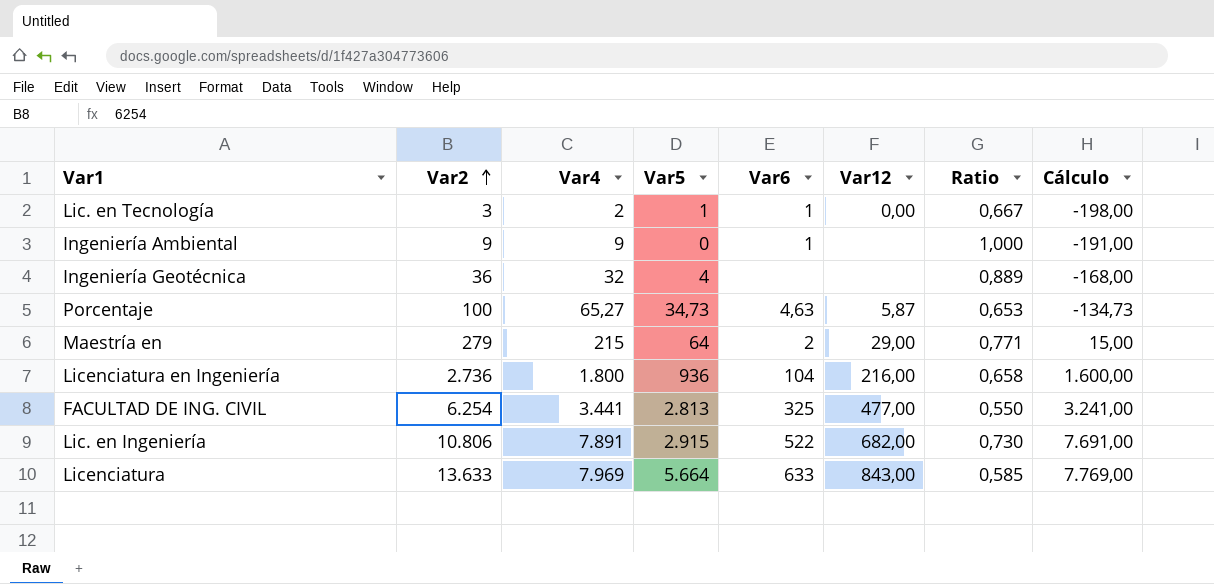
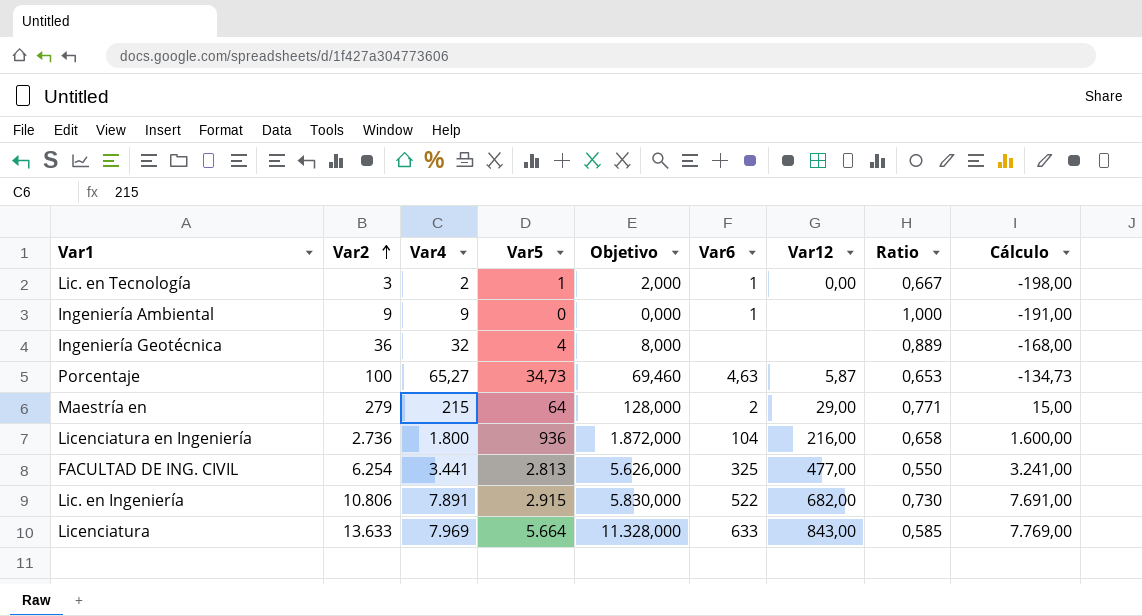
column Objetivo | formula: none -> [Var5] * 2

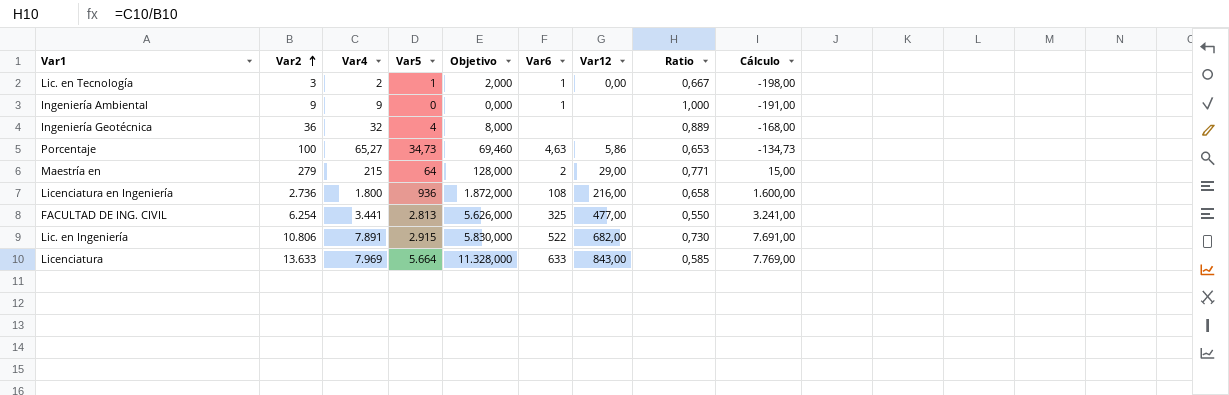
Porcentaje | Var12: 5,87 -> 5,86
Licenciatura en Ingeniería | Var6: 104 -> 108

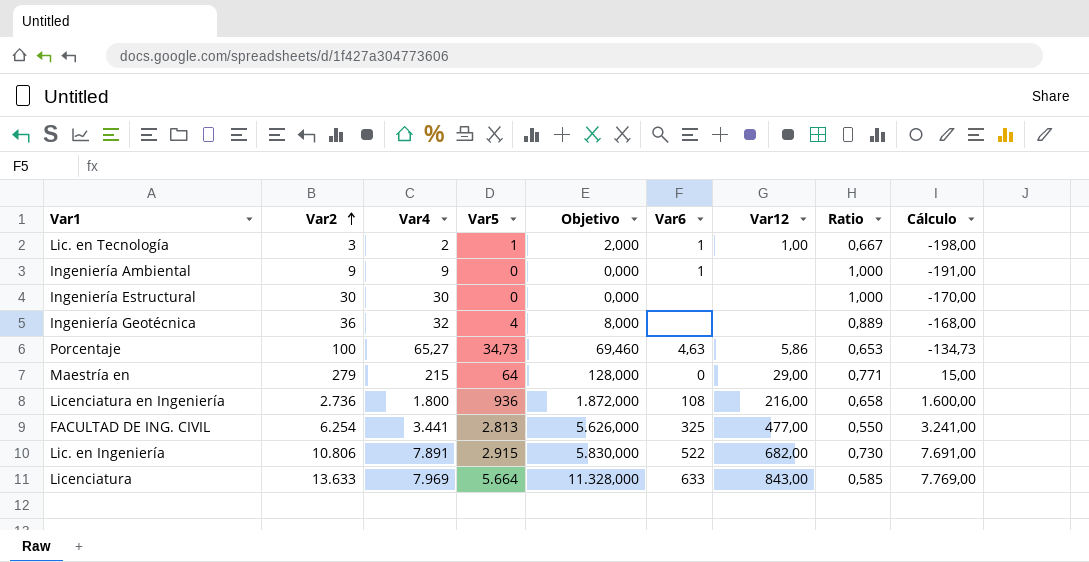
Lic. en Tecnología | Var12: 0,00 -> 1,00
row Ingeniería Estructural: none -> 30 | 30 | 0 | 0,000 | none | none | 1,000 | -170,00
Maestría en | Var6: 2 -> 0

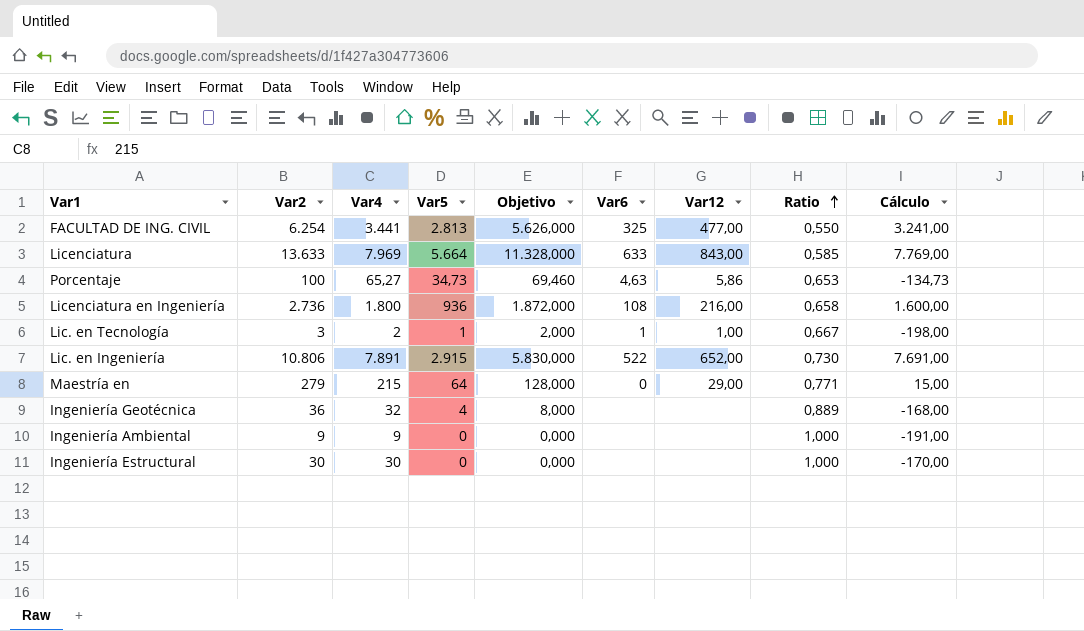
row order: Var2 ascending -> Ratio ascending
Lic. en Ingeniería | Var12: 682,00 -> 652,00
Ingeniería Ambiental | Var6: 1 -> none

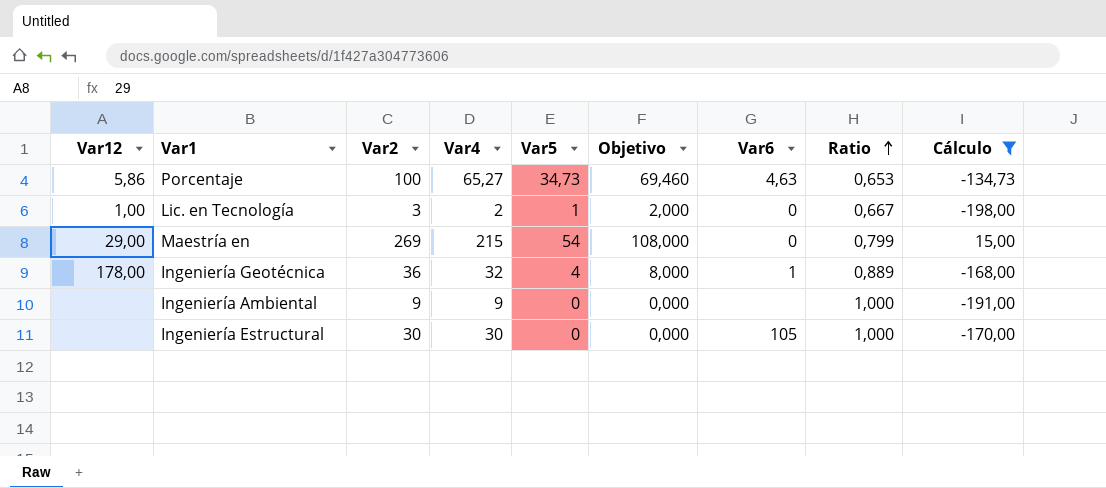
filter: none -> Cálculo <= 15,00
column Var12 | position: 7 -> 1
Lic. en Tecnología | Var6: 1 -> 0
Maestría en | Var2: 279 -> 269
Maestría en | Var5: 64 -> 54
Maestría en | Objetivo: 128,000 -> 108,000
Maestría en | Ratio: 0,771 -> 0,799
Ingeniería Geotécnica | Var12: none -> 178,00
Ingeniería Geotécnica | Var6: none -> 1
Ingeniería Estructural | Var6: none -> 105

